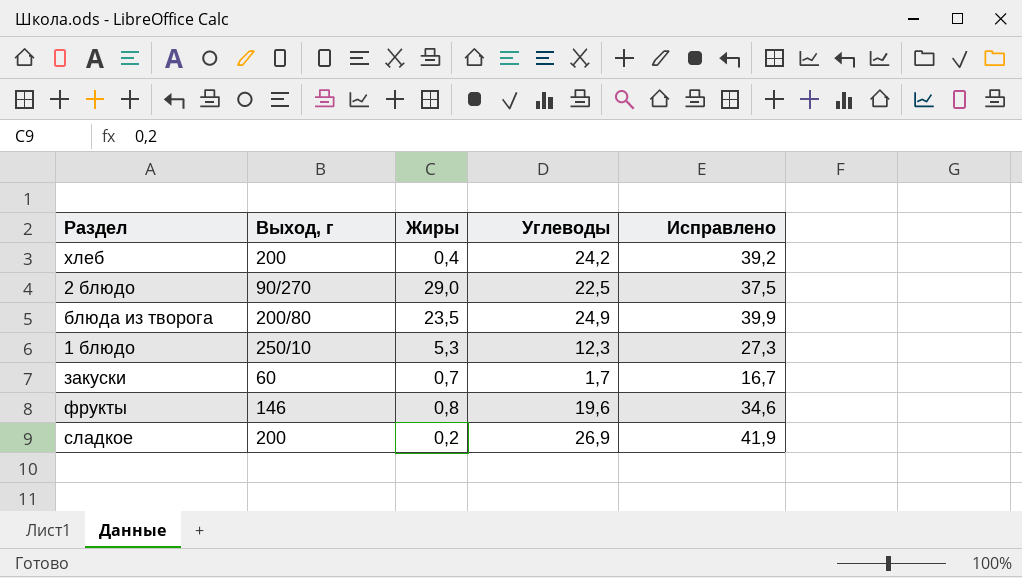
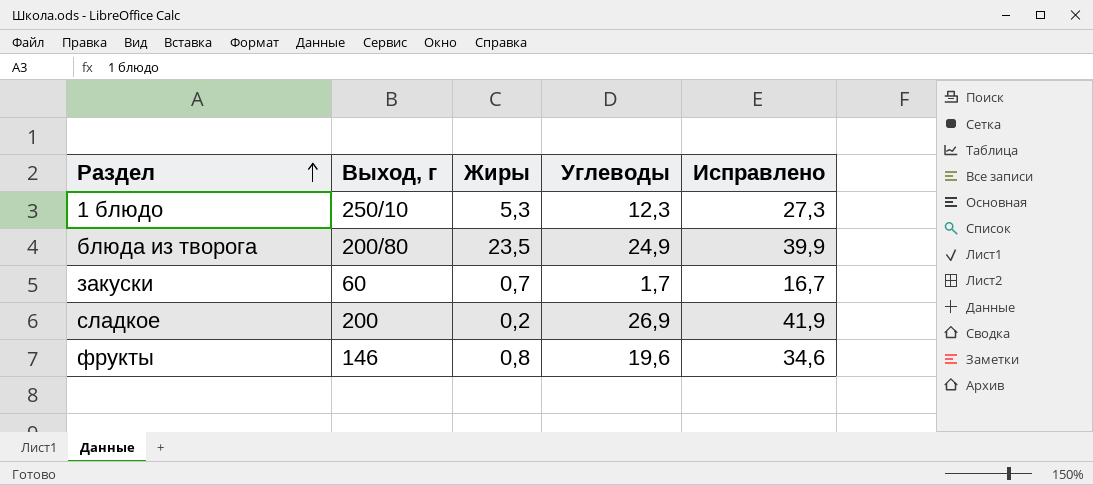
row order: none -> Раздел ascending
row хлеб: 200 | 0,4 | 24,2 | 39,2 -> none
row 2 блюдо: 90/270 | 29,0 | 22,5 | 37,5 -> none

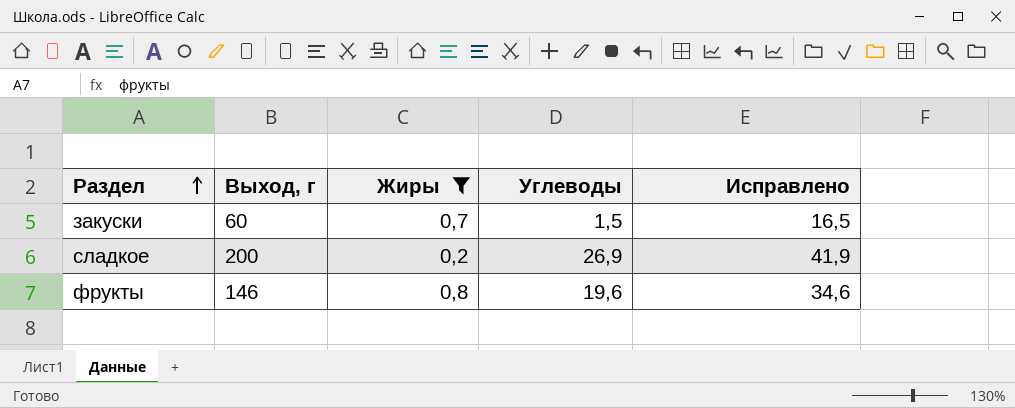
filter: none -> Жиры <= 0,8
закуски | Углеводы: 1,7 -> 1,5
закуски | Исправлено: 16,7 -> 16,5

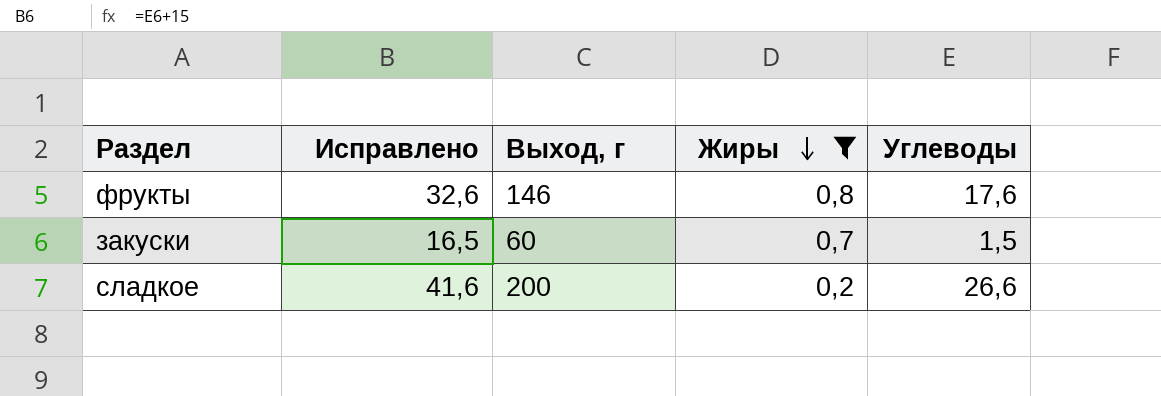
row order: Раздел ascending -> Жиры descending
column Исправлено | position: 5 -> 2
фрукты | Исправлено: 34,6 -> 32,6
фрукты | Углеводы: 19,6 -> 17,6
сладкое | Исправлено: 41,9 -> 41,6
сладкое | Углеводы: 26,9 -> 26,6

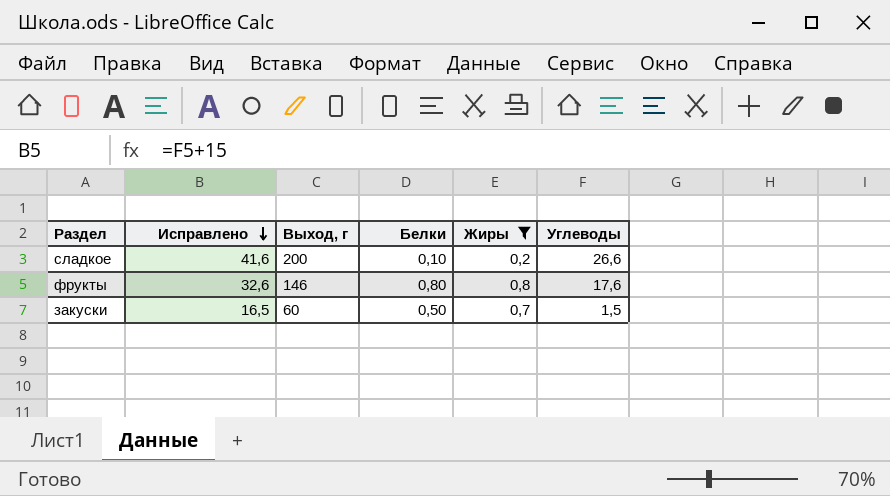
row order: Жиры descending -> Исправлено descending
column Белки | position: none -> 4

